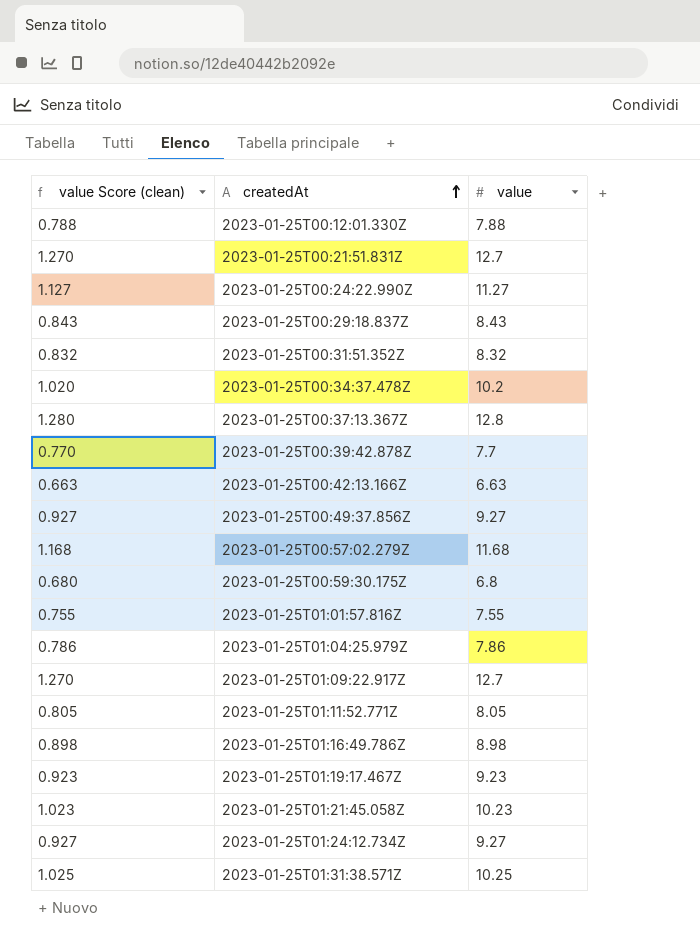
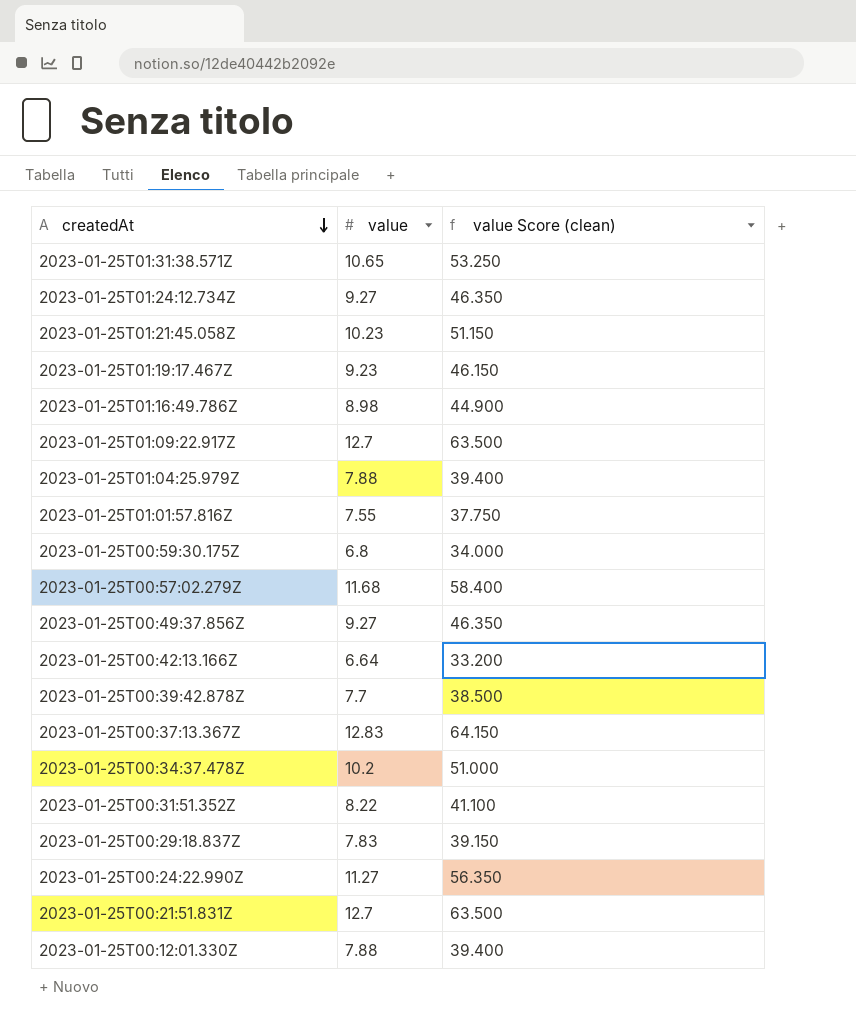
row order: createdAt ascending -> createdAt descending
column value Score (clean) | formula: [value] * 0.1 -> [value] * 5
column value Score (clean) | position: 1 -> 3
row 2023-01-25T01:11:52.771Z: 0.805 | 8.05 -> none
2023-01-25T01:31:38.571Z | value: 10.25 -> 10.65
2023-01-25T01:04:25.979Z | value: 7.86 -> 7.88
2023-01-25T00:42:13.166Z | value: 6.63 -> 6.64
2023-01-25T00:37:13.367Z | value: 12.8 -> 12.83
2023-01-25T00:31:51.352Z | value: 8.32 -> 8.22
2023-01-25T00:29:18.837Z | value: 8.43 -> 7.83

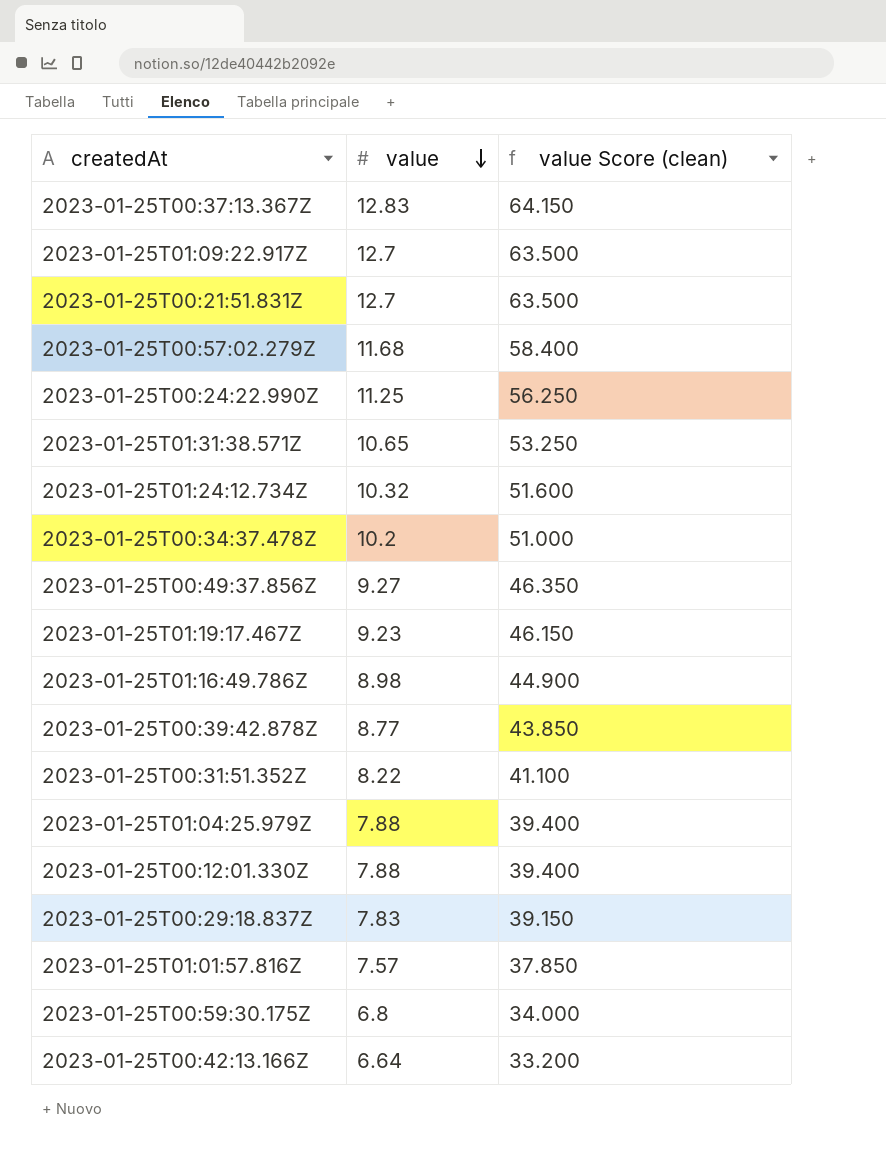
row order: createdAt descending -> value descending
row 2023-01-25T01:21:45.058Z: 10.23 | 51.150 -> none
2023-01-25T00:24:22.990Z | value: 11.27 -> 11.25
2023-01-25T00:24:22.990Z | value Score (clean): 56.350 -> 56.250
2023-01-25T01:24:12.734Z | value: 9.27 -> 10.32
2023-01-25T01:24:12.734Z | value Score (clean): 46.350 -> 51.600
2023-01-25T00:39:42.878Z | value: 7.7 -> 8.77
2023-01-25T00:39:42.878Z | value Score (clean): 38.500 -> 43.850
2023-01-25T01:01:57.816Z | value: 7.55 -> 7.57
2023-01-25T01:01:57.816Z | value Score (clean): 37.750 -> 37.850

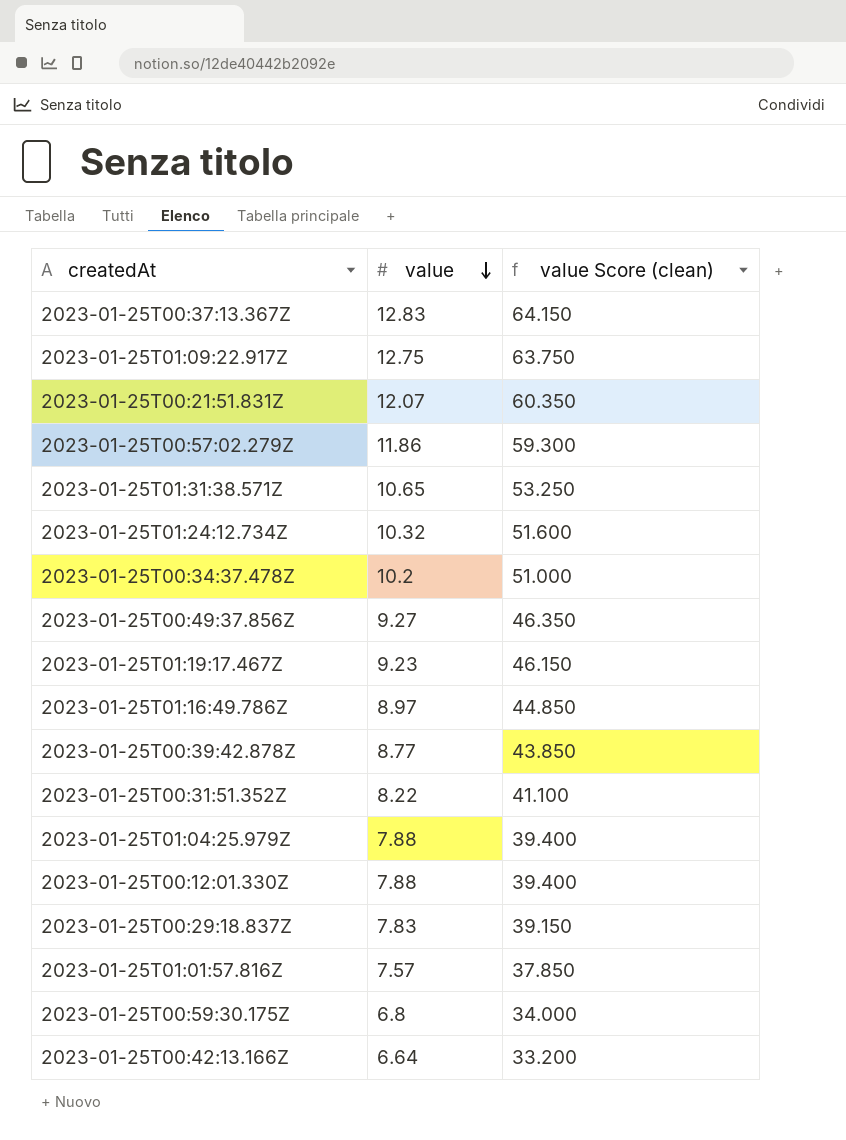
row 2023-01-25T00:24:22.990Z: 11.25 | 56.250 -> none
2023-01-25T01:09:22.917Z | value: 12.7 -> 12.75
2023-01-25T01:09:22.917Z | value Score (clean): 63.500 -> 63.750
2023-01-25T00:21:51.831Z | value: 12.7 -> 12.07
2023-01-25T00:21:51.831Z | value Score (clean): 63.500 -> 60.350
2023-01-25T00:57:02.279Z | value: 11.68 -> 11.86
2023-01-25T00:57:02.279Z | value Score (clean): 58.400 -> 59.300
2023-01-25T01:16:49.786Z | value: 8.98 -> 8.97
2023-01-25T01:16:49.786Z | value Score (clean): 44.900 -> 44.850

